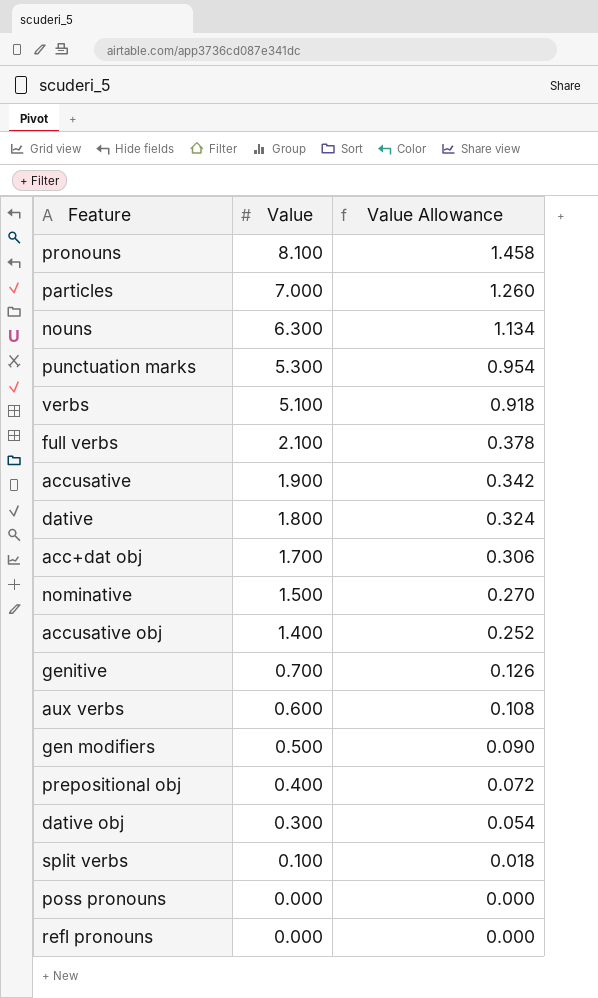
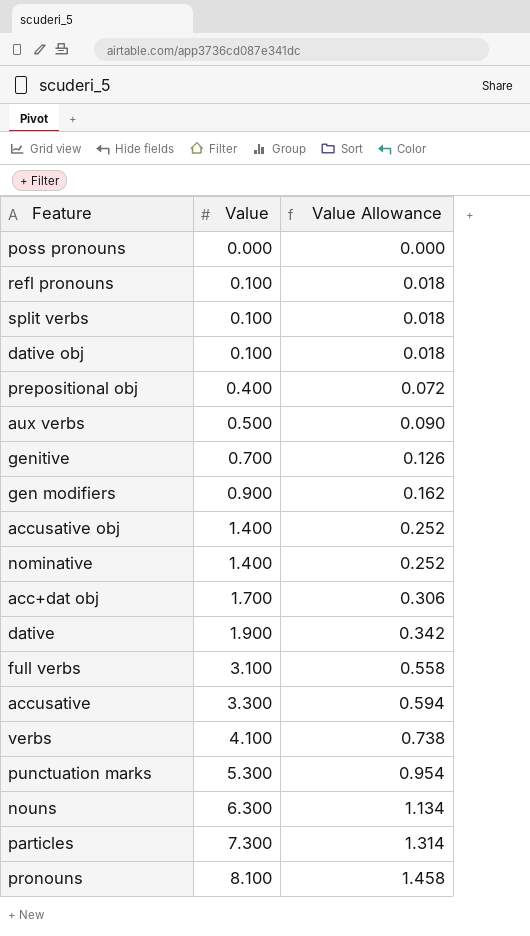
row order: Value descending -> Value ascending
refl pronouns | Value: 0.000 -> 0.100
refl pronouns | Value Allowance: 0.000 -> 0.018
dative obj | Value: 0.300 -> 0.100
dative obj | Value Allowance: 0.054 -> 0.018
aux verbs | Value: 0.600 -> 0.500
aux verbs | Value Allowance: 0.108 -> 0.090
gen modifiers | Value: 0.500 -> 0.900
gen modifiers | Value Allowance: 0.090 -> 0.162
nominative | Value: 1.500 -> 1.400
nominative | Value Allowance: 0.270 -> 0.252
dative | Value: 1.800 -> 1.900
dative | Value Allowance: 0.324 -> 0.342
full verbs | Value: 2.100 -> 3.100
full verbs | Value Allowance: 0.378 -> 0.558
accusative | Value: 1.900 -> 3.300
accusative | Value Allowance: 0.342 -> 0.594
verbs | Value: 5.100 -> 4.100
verbs | Value Allowance: 0.918 -> 0.738
particles | Value: 7.000 -> 7.300
particles | Value Allowance: 1.260 -> 1.314

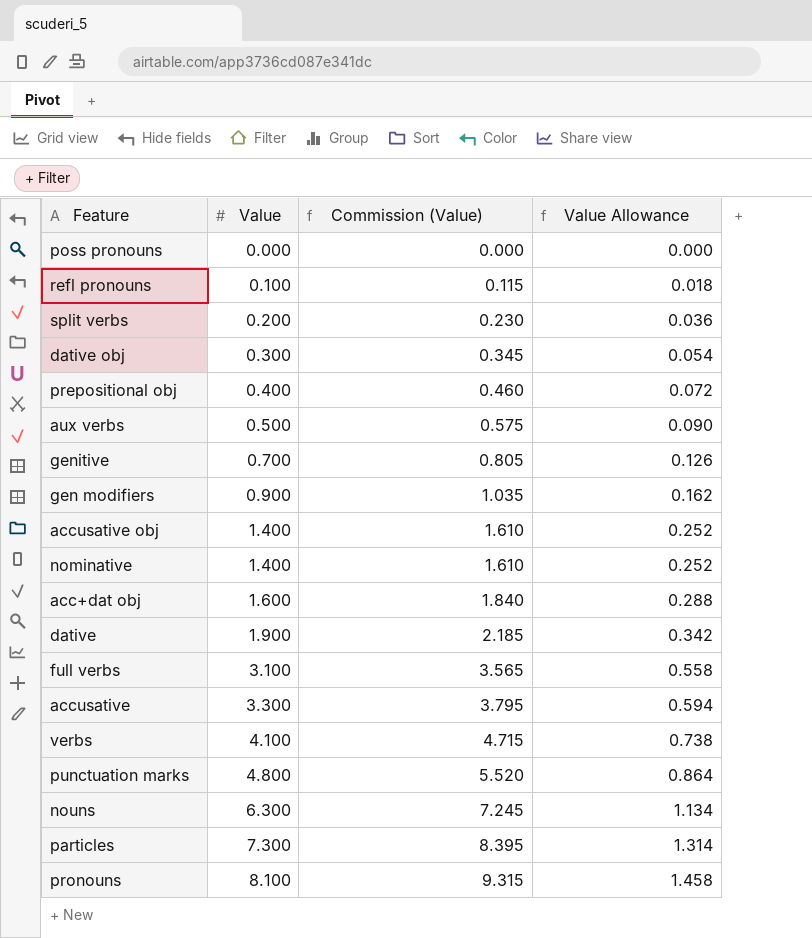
column Commission (Value) | formula: none -> [Value] * 1.15
split verbs | Value: 0.100 -> 0.200
split verbs | Value Allowance: 0.018 -> 0.036
dative obj | Value: 0.100 -> 0.300
dative obj | Value Allowance: 0.018 -> 0.054
acc+dat obj | Value: 1.700 -> 1.600
acc+dat obj | Value Allowance: 0.306 -> 0.288
punctuation marks | Value: 5.300 -> 4.800
punctuation marks | Value Allowance: 0.954 -> 0.864

